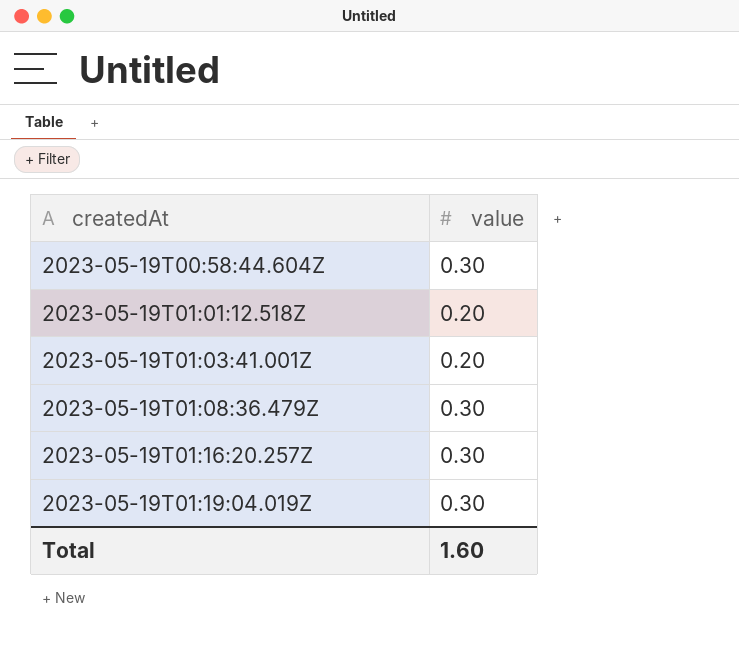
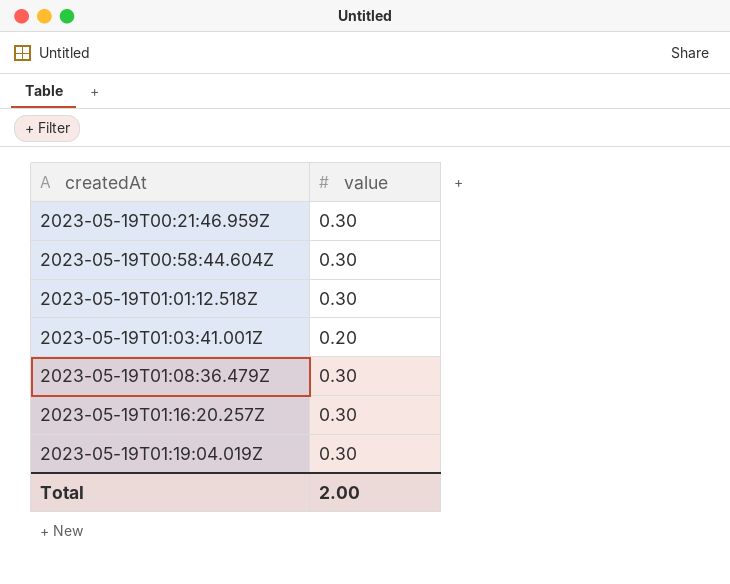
row 2023-05-19T00:21:46.959Z: none -> 0.30
2023-05-19T01:01:12.518Z | value: 0.20 -> 0.30
Total | value: 1.60 -> 2.00

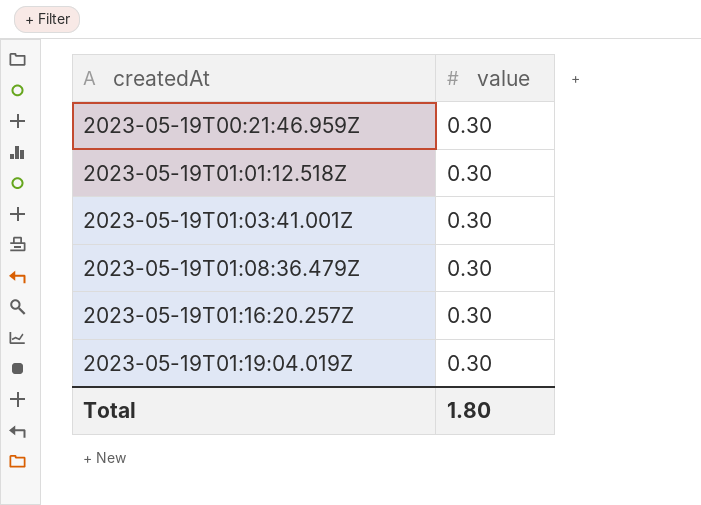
row 2023-05-19T00:58:44.604Z: 0.30 -> none
2023-05-19T01:03:41.001Z | value: 0.20 -> 0.30
Total | value: 2.00 -> 1.80

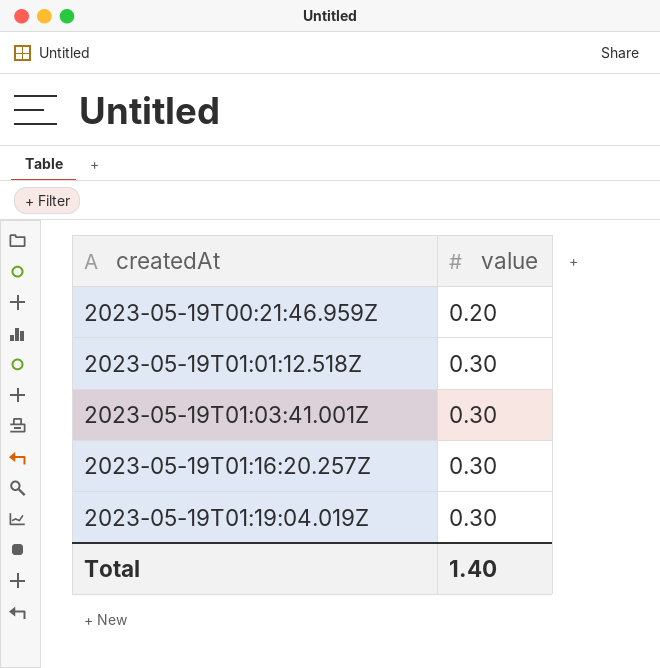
row 2023-05-19T01:08:36.479Z: 0.30 -> none
2023-05-19T00:21:46.959Z | value: 0.30 -> 0.20
Total | value: 1.80 -> 1.40

